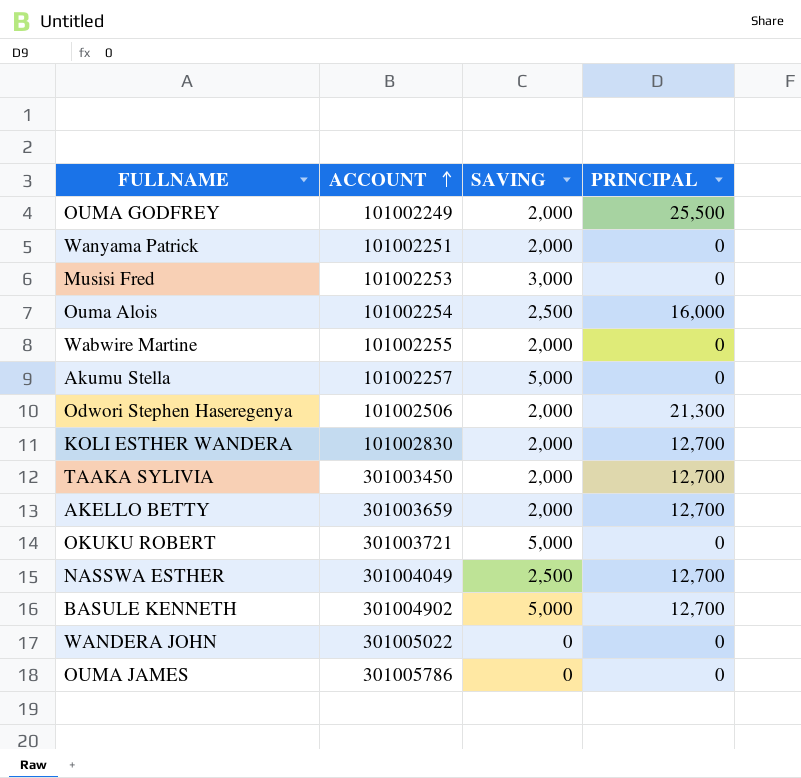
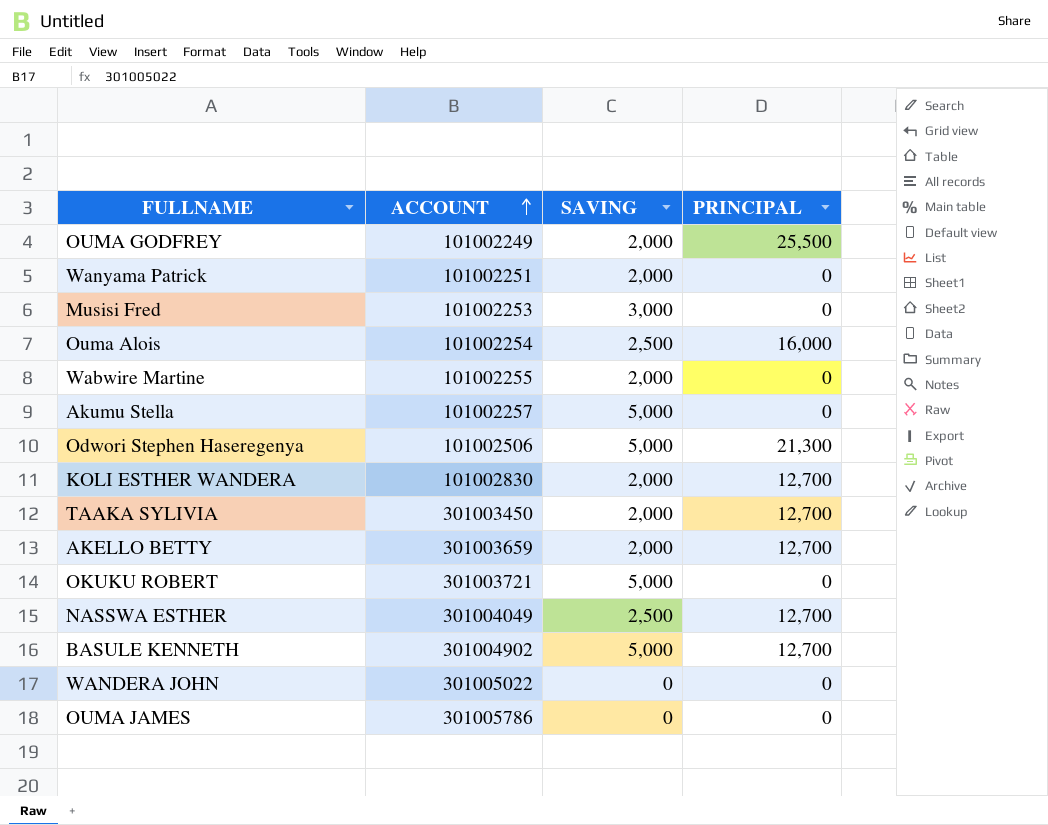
Odwori Stephen Haseregenya | SAVING: 2,000 -> 5,000

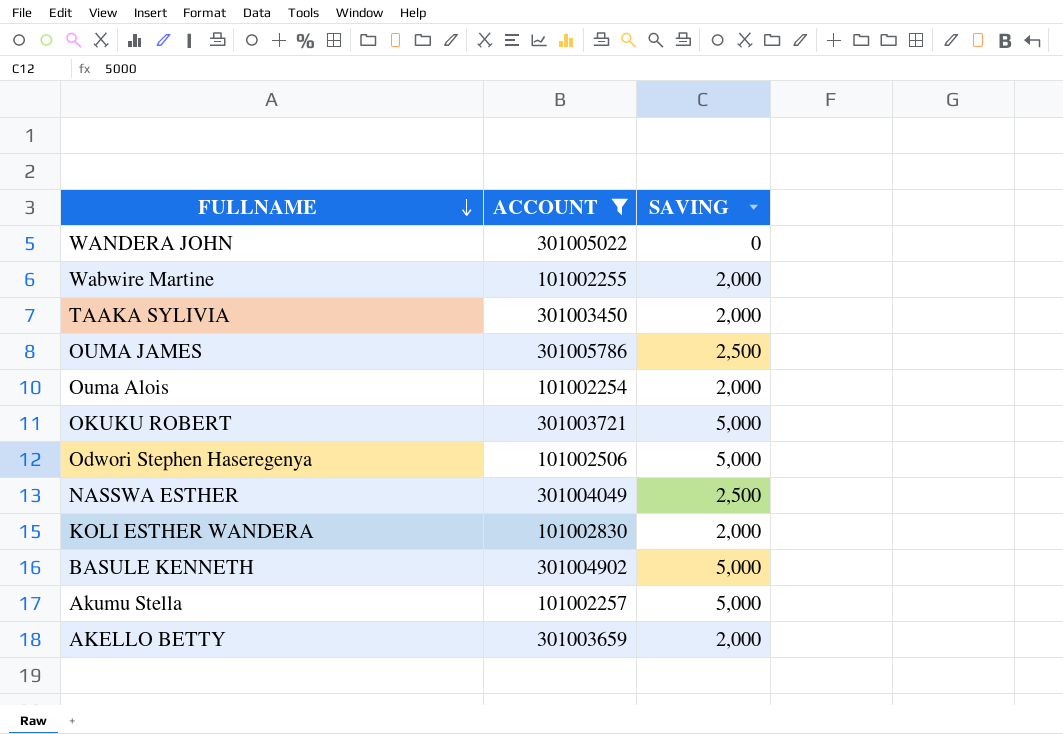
filter: none -> ACCOUNT >= 101002254
row order: ACCOUNT ascending -> FULLNAME descending
column PRINCIPAL | position: 4 -> none
OUMA JAMES | SAVING: 0 -> 2,500
Ouma Alois | SAVING: 2,500 -> 2,000

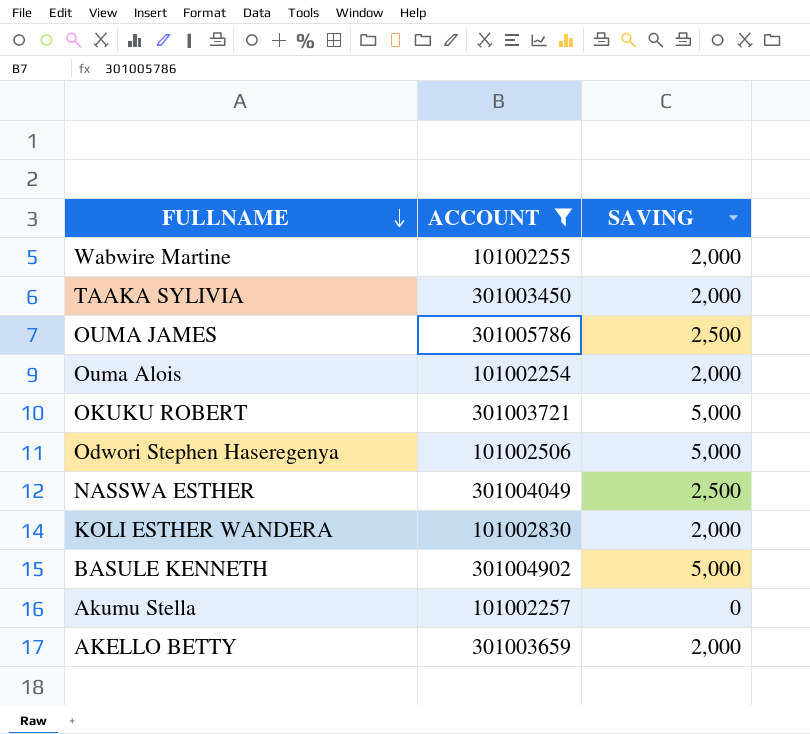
row WANDERA JOHN: 301005022 | 0 -> none
Akumu Stella | SAVING: 5,000 -> 0

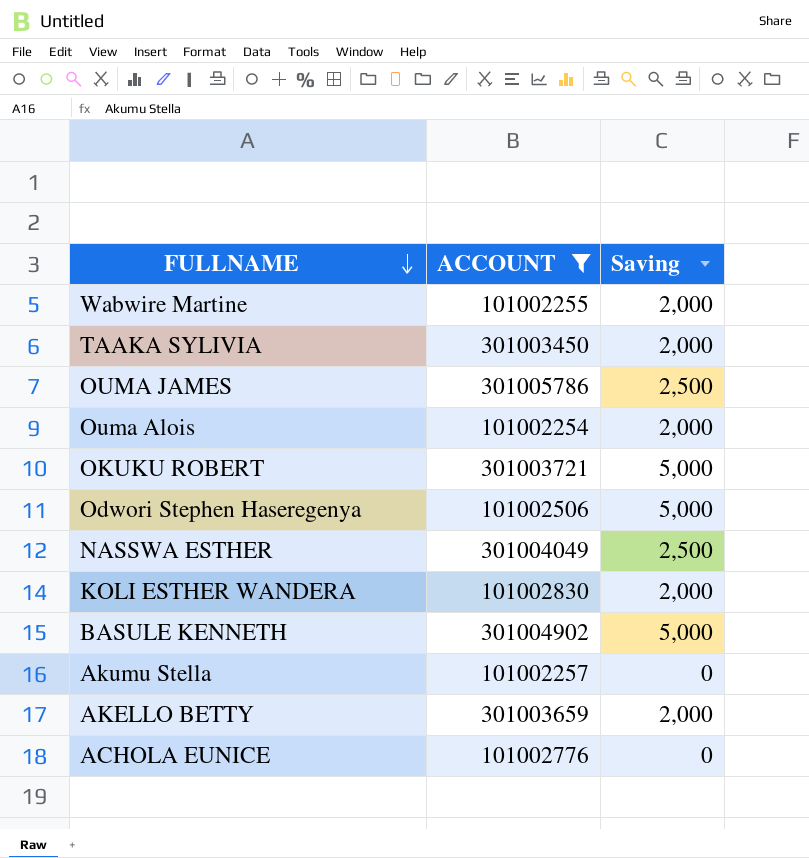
column name: SAVING -> Saving
row ACHOLA EUNICE: none -> 101002776 | 0

